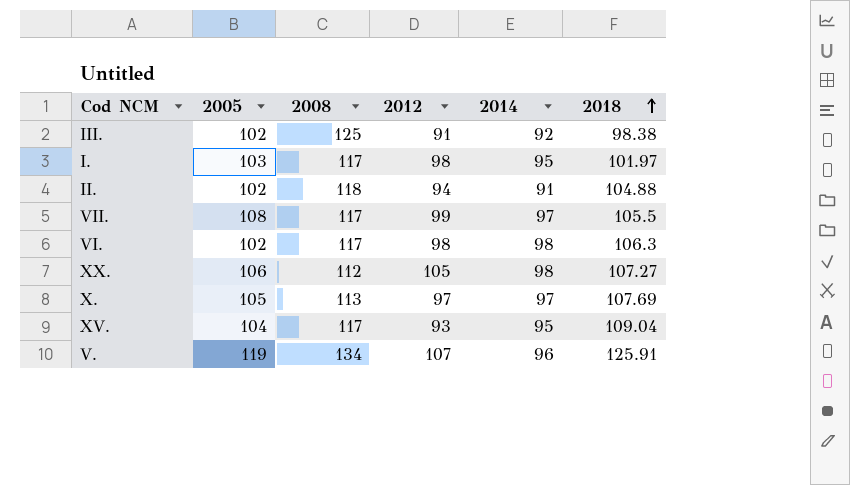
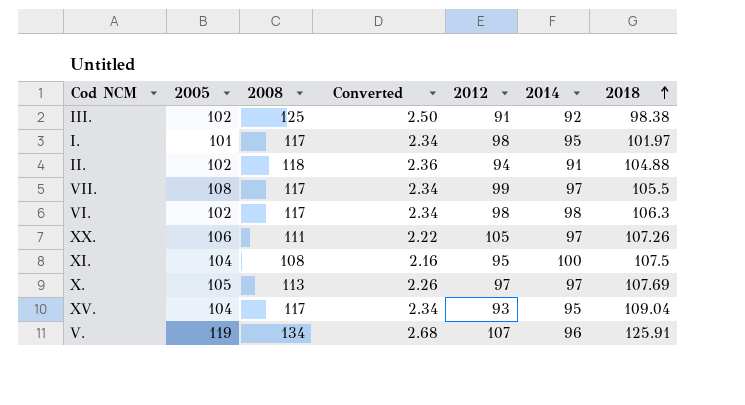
column Converted | formula: none -> [2008] * 0.02
I. | 2005: 103 -> 101
XX. | 2008: 112 -> 111
XX. | 2014: 98 -> 97
XX. | 2018: 107.27 -> 107.26
row XI.: none -> 104 | 108 | 2.16 | 95 | 100 | 107.5

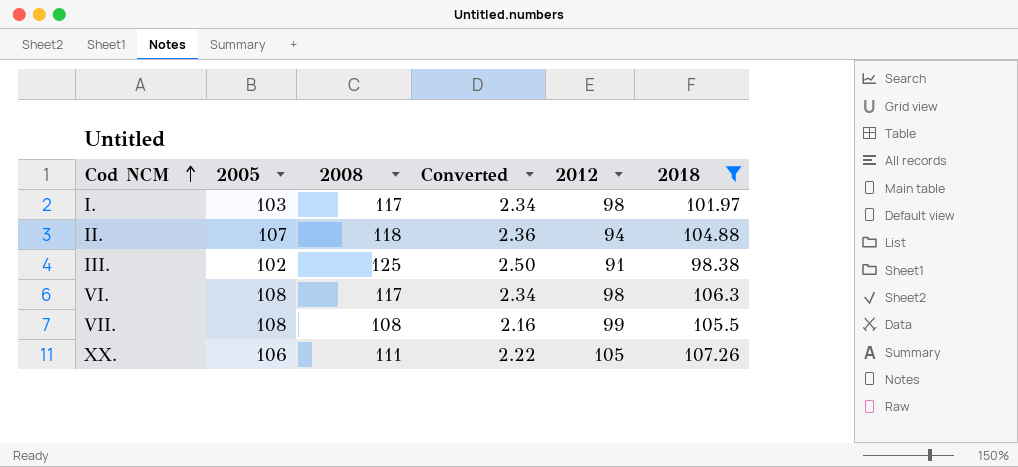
filter: none -> 2018 <= 107.26
row order: 2018 ascending -> Cod NCM ascending
column 2014 | position: 6 -> none
I. | 2005: 101 -> 103
II. | 2005: 102 -> 107
VI. | 2005: 102 -> 108
VII. | 2008: 117 -> 108
VII. | Converted: 2.34 -> 2.16

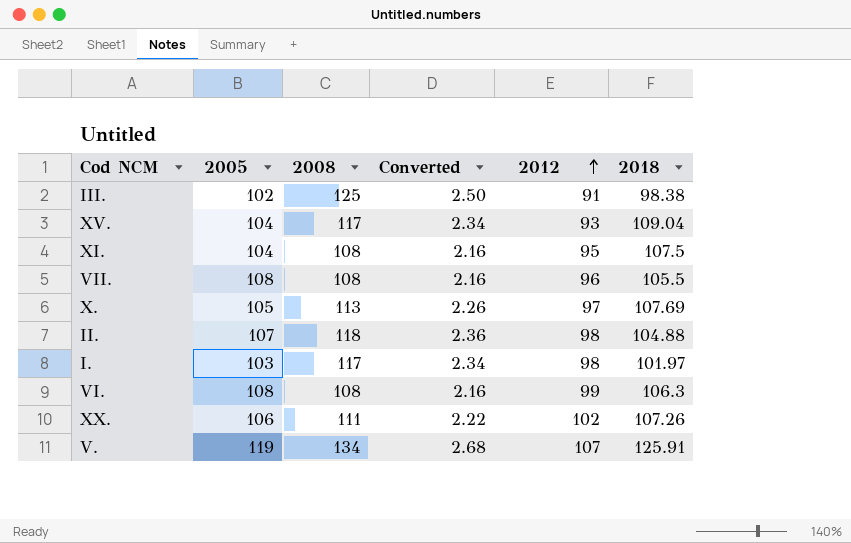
filter: 2018 <= 107.26 -> none
row order: Cod NCM ascending -> 2012 ascending
VII. | 2012: 99 -> 96
II. | 2012: 94 -> 98
VI. | 2008: 117 -> 108
VI. | Converted: 2.34 -> 2.16
VI. | 2012: 98 -> 99
XX. | 2012: 105 -> 102

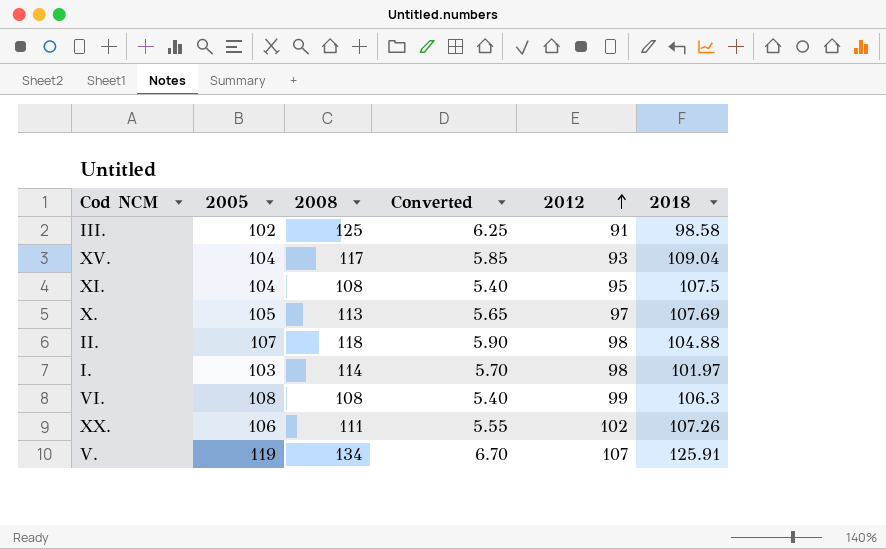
column Converted | formula: [2008] * 0.02 -> [2008] * 0.05
row VII.: 108 | 108 | 2.16 | 96 | 105.5 -> none
III. | 2018: 98.38 -> 98.58
I. | 2008: 117 -> 114

